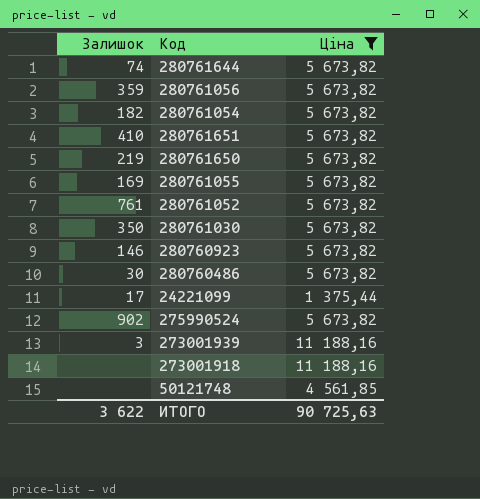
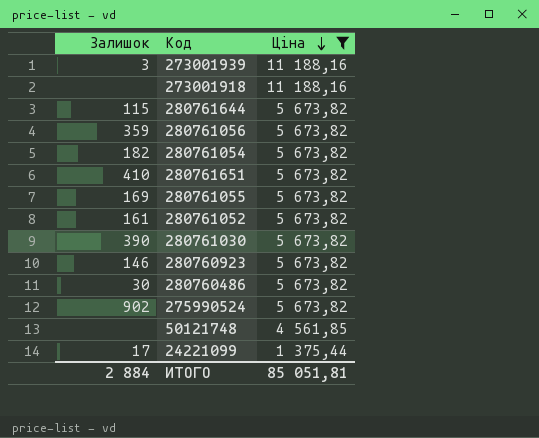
row order: none -> Ціна descending
row 280761650: 219 | 5 673,82 -> none
280761644 | Залишок: 74 -> 115
280761052 | Залишок: 761 -> 161
280761030 | Залишок: 350 -> 390
ИТОГО | Залишок: 3 622 -> 2 884
ИТОГО | Ціна: 90 725,63 -> 85 051,81

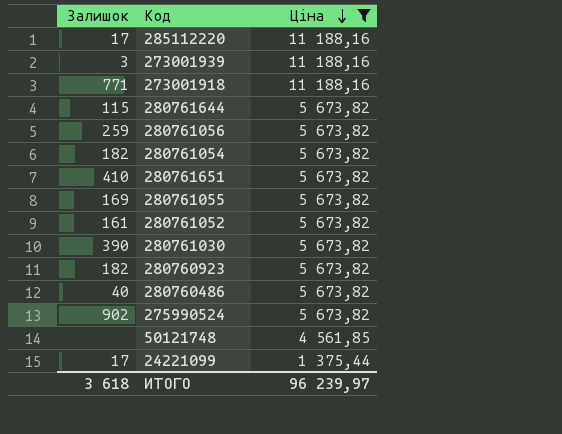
row 285112220: none -> 17 | 11 188,16
273001918 | Залишок: none -> 771
280761056 | Залишок: 359 -> 259
280760923 | Залишок: 146 -> 182
280760486 | Залишок: 30 -> 40
ИТОГО | Залишок: 2 884 -> 3 618
ИТОГО | Ціна: 85 051,81 -> 96 239,97

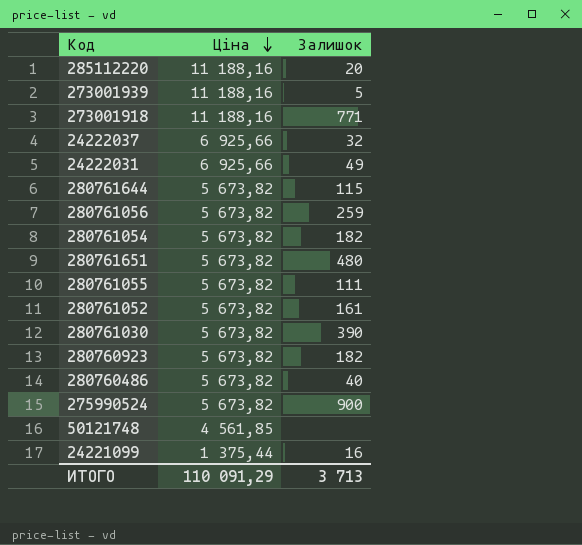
filter: Ціна != 6 925,66 -> none
column Залишок | position: 1 -> 3
285112220 | Залишок: 17 -> 20
273001939 | Залишок: 3 -> 5
280761651 | Залишок: 410 -> 480
280761055 | Залишок: 169 -> 111
275990524 | Залишок: 902 -> 900
24221099 | Залишок: 17 -> 16
ИТОГО | Ціна: 96 239,97 -> 110 091,29
ИТОГО | Залишок: 3 618 -> 3 713

